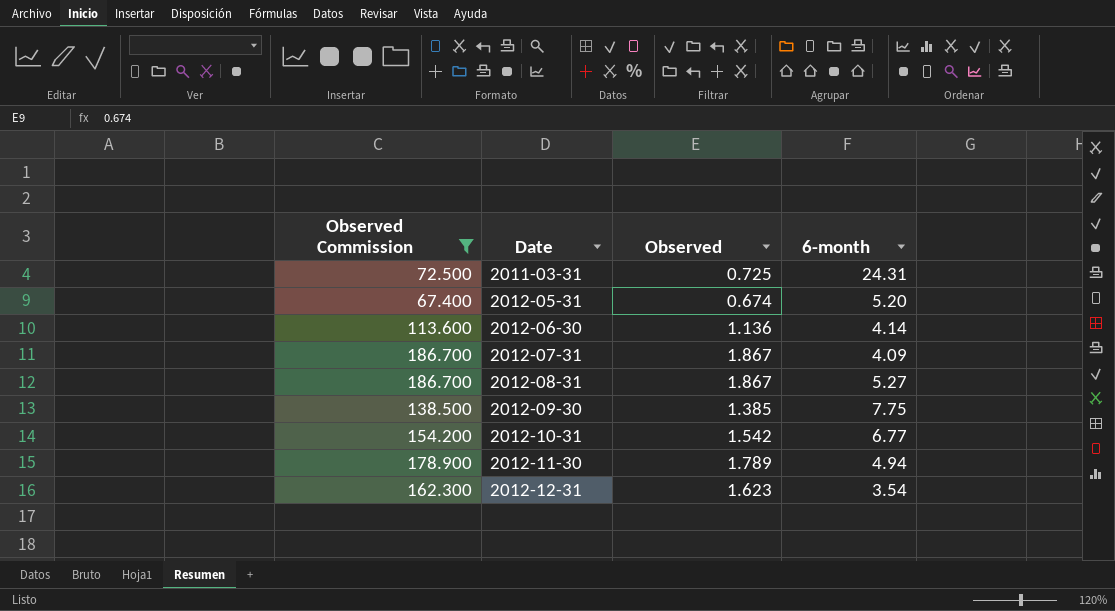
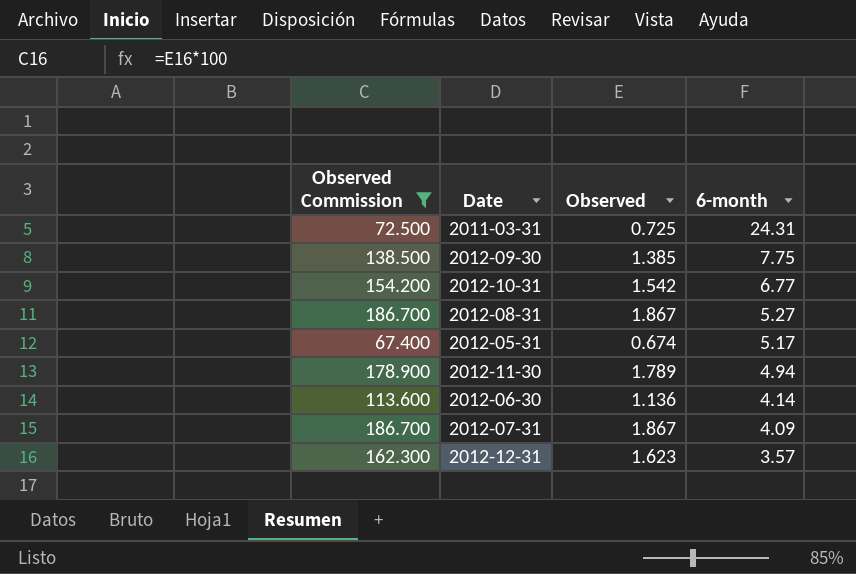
row order: Date ascending -> 6-month descending
2012-05-31 | 6-month: 5.20 -> 5.17
2012-12-31 | 6-month: 3.54 -> 3.57

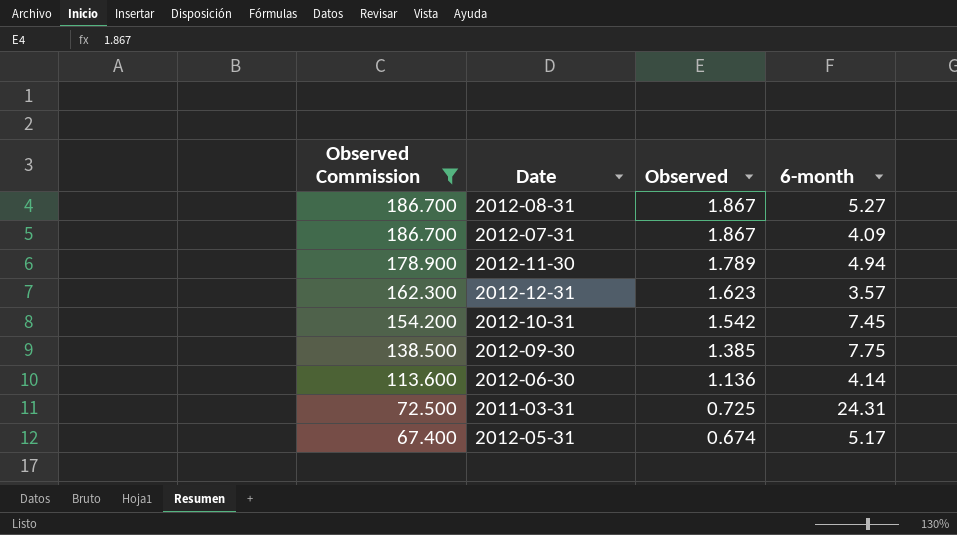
row order: 6-month descending -> Observed Commission descending
2012-10-31 | 6-month: 6.77 -> 7.45

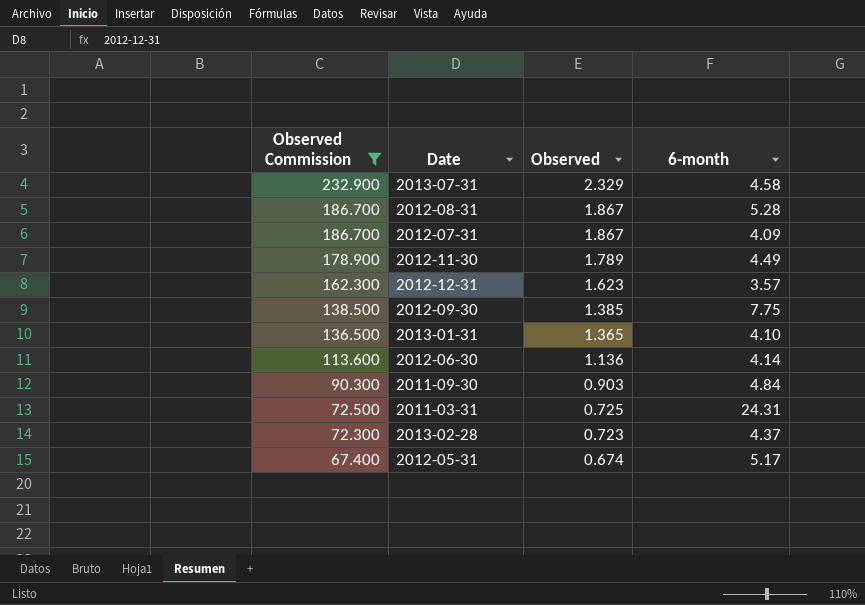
row 2012-10-31: 154.200 | 1.542 | 7.45 -> none
row 2013-07-31: none -> 232.900 | 2.329 | 4.58
2012-08-31 | 6-month: 5.27 -> 5.28
2012-11-30 | 6-month: 4.94 -> 4.49
row 2013-01-31: none -> 136.500 | 1.365 | 4.10
row 2011-09-30: none -> 90.300 | 0.903 | 4.84
row 2013-02-28: none -> 72.300 | 0.723 | 4.37

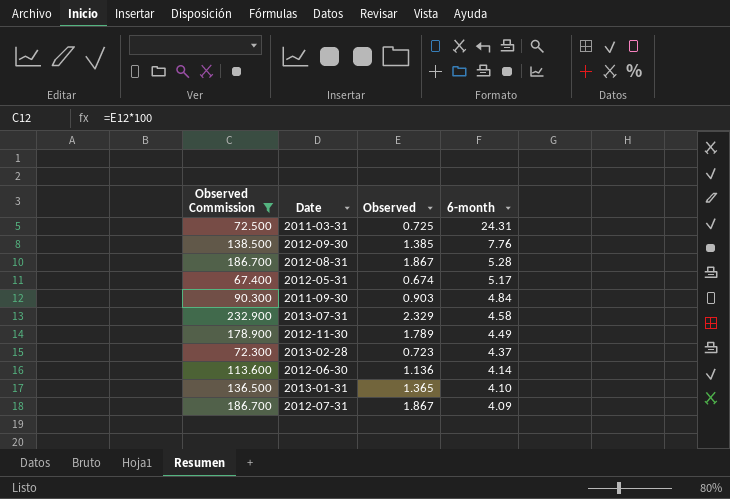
row order: Observed Commission descending -> 6-month descending
row 2012-12-31: 162.300 | 1.623 | 3.57 -> none
2012-09-30 | 6-month: 7.75 -> 7.76

